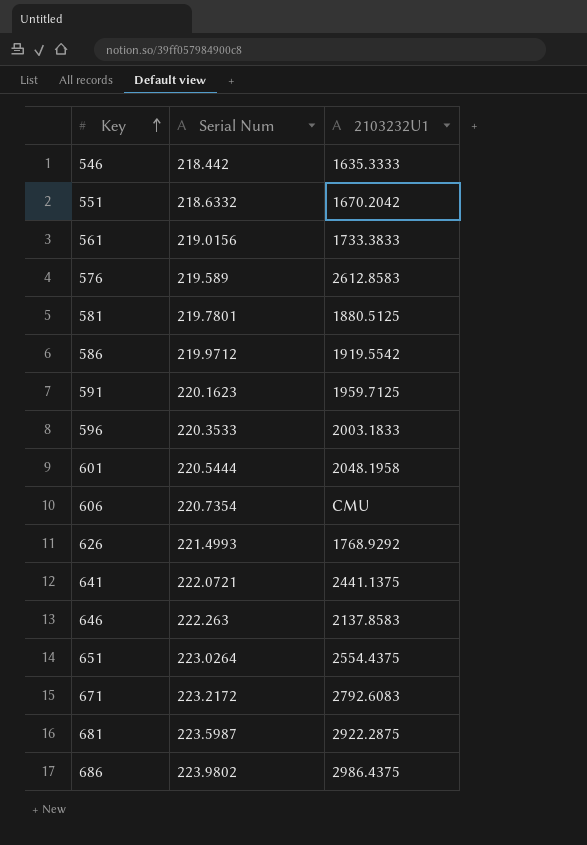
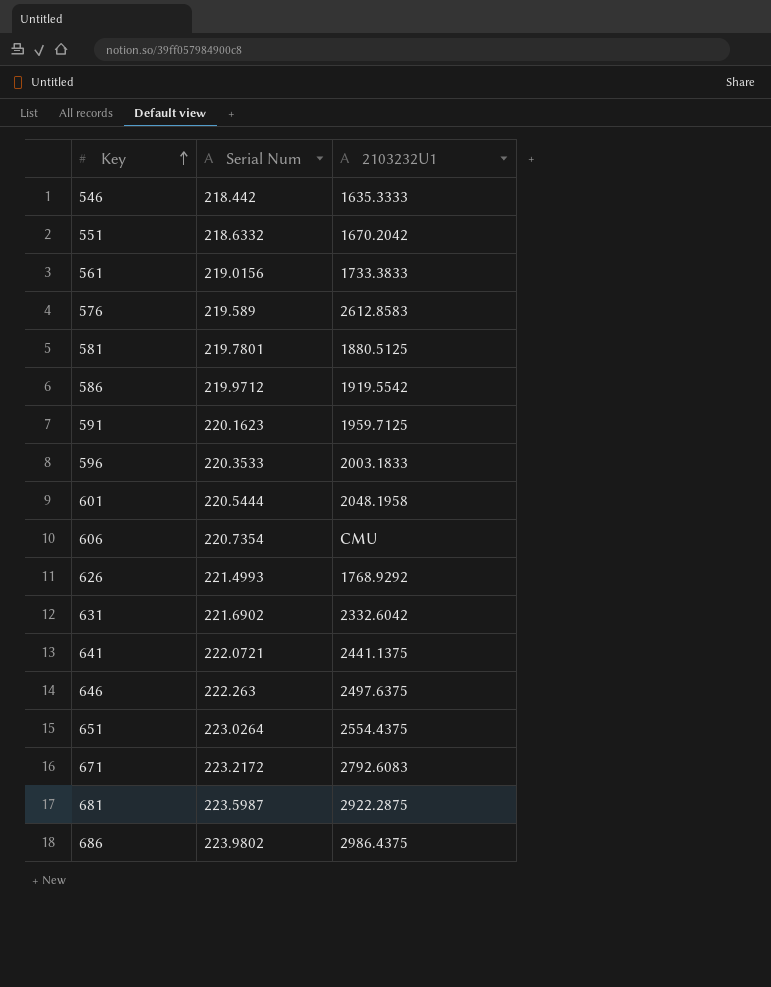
row 631: none -> 221.6902 | 2332.6042
646 | 2103232U1: 2137.8583 -> 2497.6375

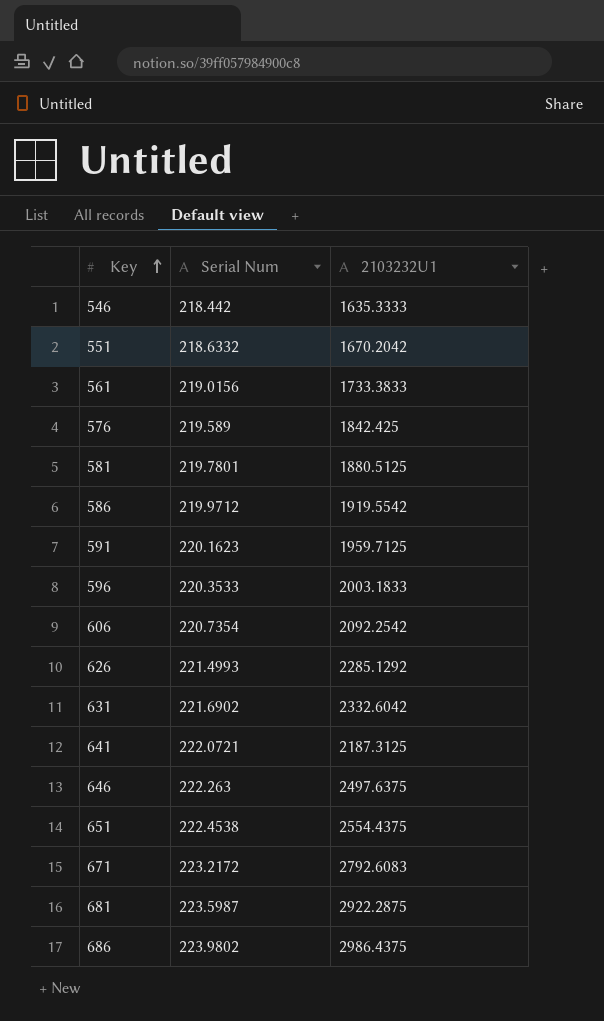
row 601: 220.5444 | 2048.1958 -> none
576 | 2103232U1: 2612.8583 -> 1842.425
606 | 2103232U1: CMU -> 2092.2542
626 | 2103232U1: 1768.9292 -> 2285.1292
641 | 2103232U1: 2441.1375 -> 2187.3125
651 | Serial Num: 223.0264 -> 222.4538

